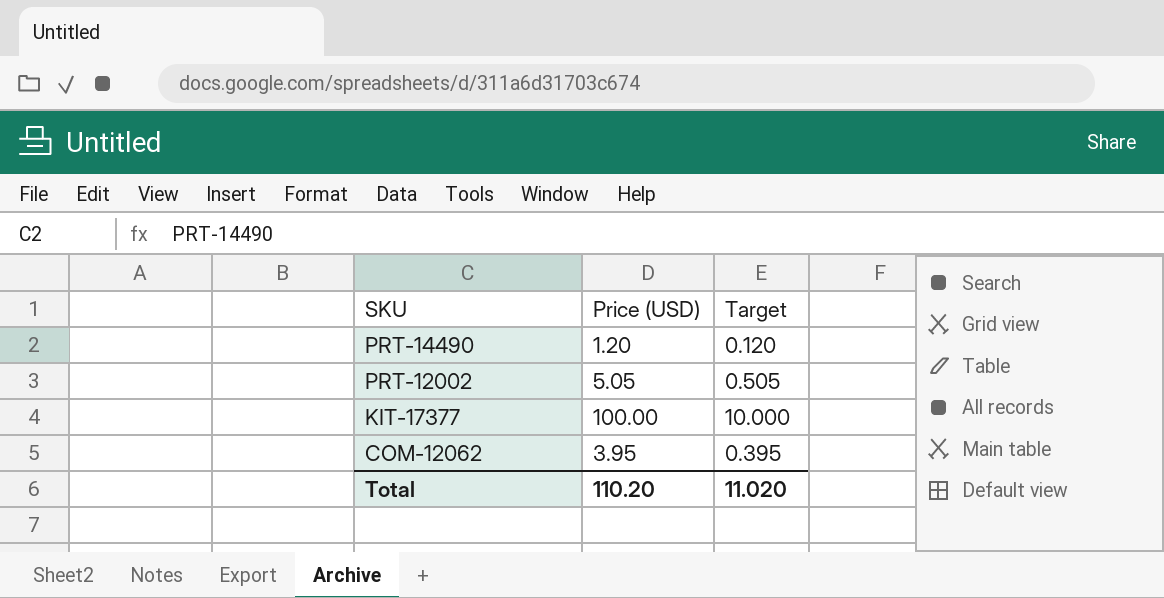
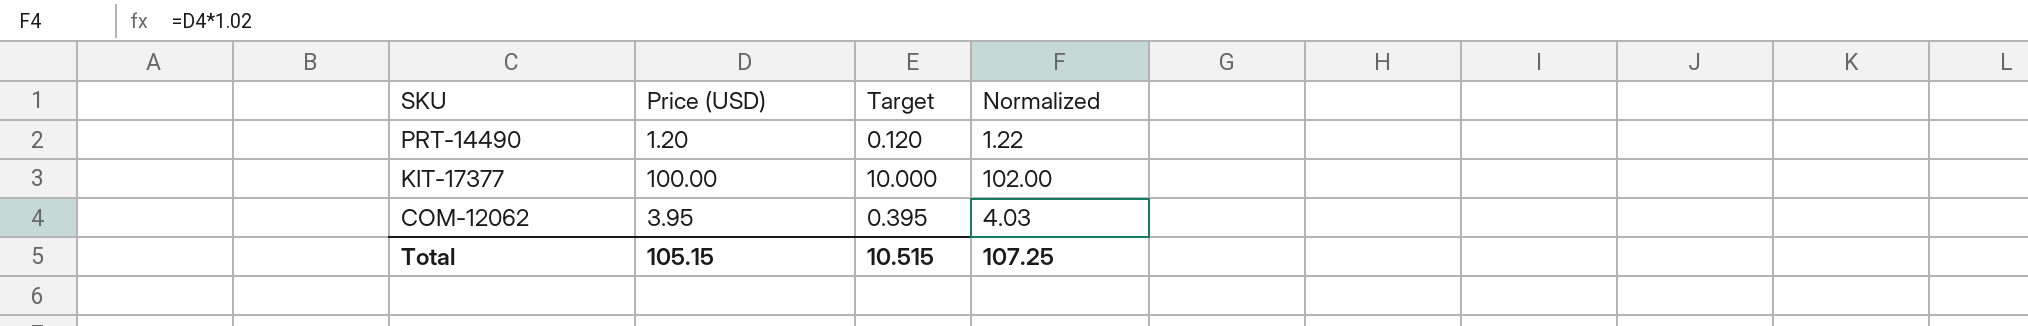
column Normalized | formula: none -> [Price (USD)] * 1.02
row PRT-12002: 5.05 | 0.505 -> none
Total | Price (USD): 110.20 -> 105.15
Total | Target: 11.020 -> 10.515

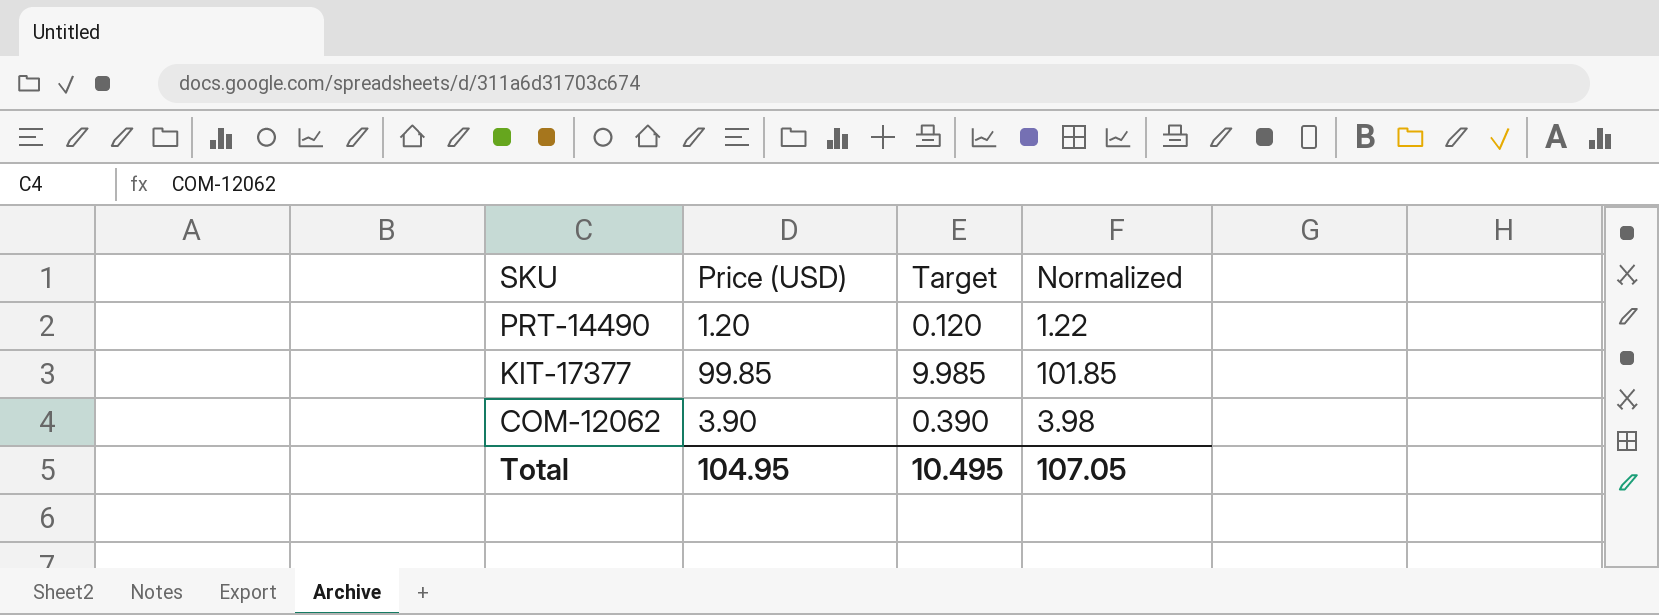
KIT-17377 | Price (USD): 100.00 -> 99.85
KIT-17377 | Target: 10.000 -> 9.985
KIT-17377 | Normalized: 102.00 -> 101.85
COM-12062 | Price (USD): 3.95 -> 3.90
COM-12062 | Target: 0.395 -> 0.390
COM-12062 | Normalized: 4.03 -> 3.98
Total | Price (USD): 105.15 -> 104.95
Total | Target: 10.515 -> 10.495
Total | Normalized: 107.25 -> 107.05

